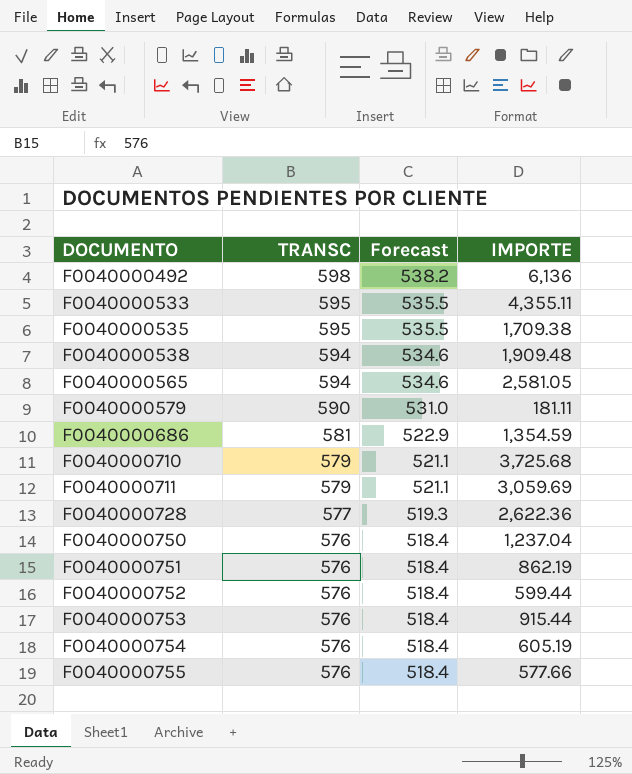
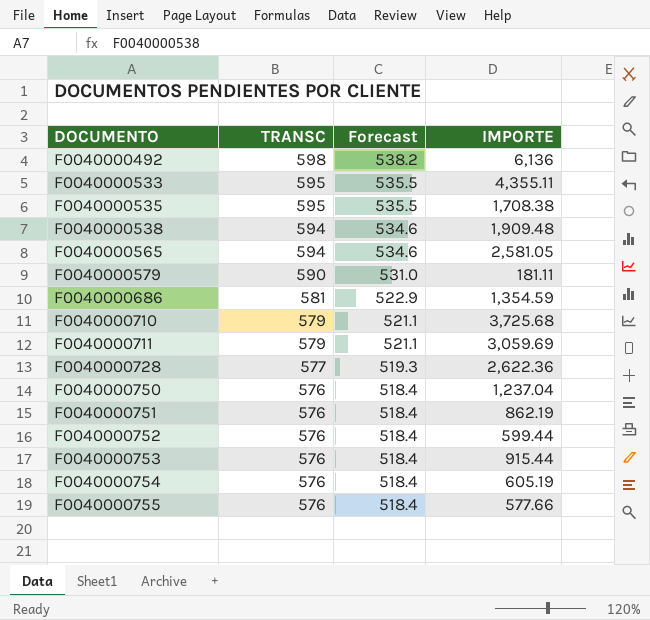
F0040000535 | IMPORTE: 1,709.38 -> 1,708.38

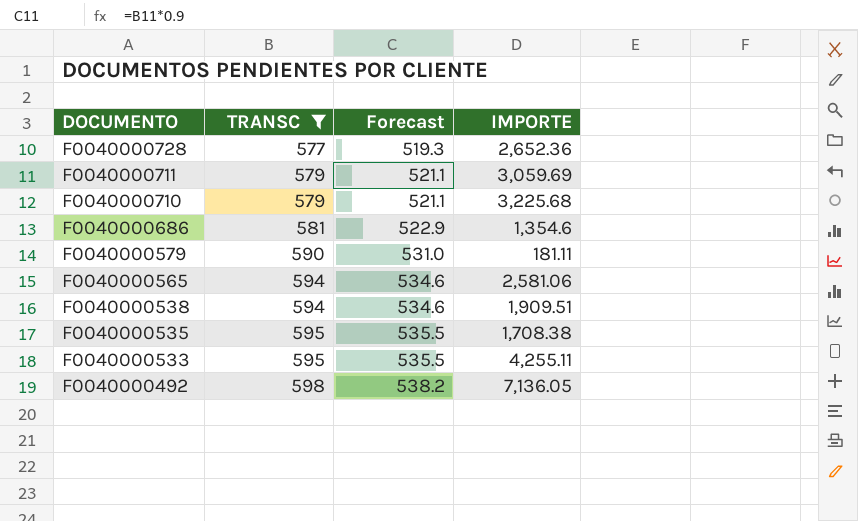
filter: none -> TRANSC != 576
row order: DOCUMENTO ascending -> DOCUMENTO descending
F0040000728 | IMPORTE: 2,622.36 -> 2,652.36
F0040000710 | IMPORTE: 3,725.68 -> 3,225.68
F0040000686 | IMPORTE: 1,354.59 -> 1,354.6
F0040000565 | IMPORTE: 2,581.05 -> 2,581.06
F0040000538 | IMPORTE: 1,909.48 -> 1,909.51
F0040000533 | IMPORTE: 4,355.11 -> 4,255.11
F0040000492 | IMPORTE: 6,136 -> 7,136.05

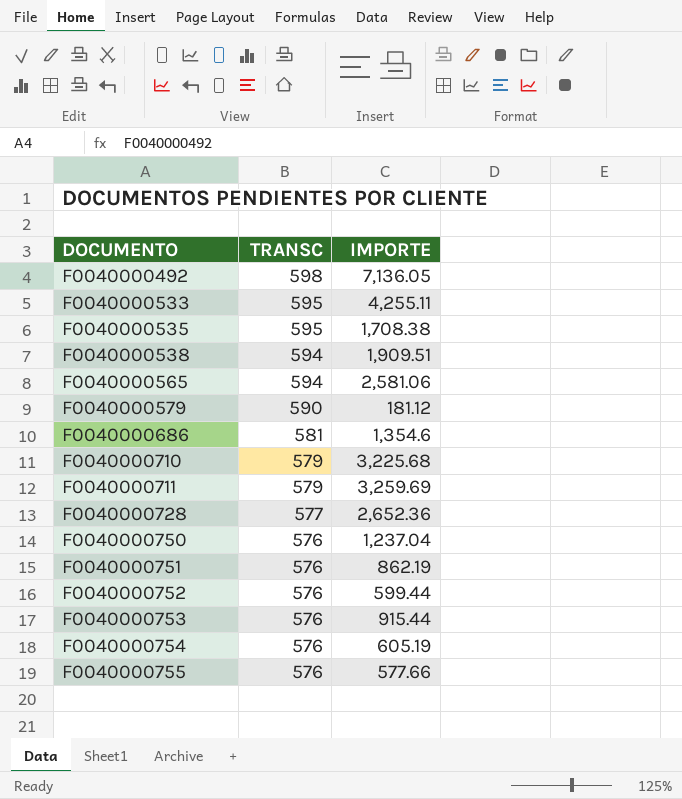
filter: TRANSC != 576 -> none
row order: DOCUMENTO descending -> DOCUMENTO ascending
column Forecast | formula: [TRANSC] * 0.9 -> none
F0040000579 | IMPORTE: 181.11 -> 181.12
F0040000711 | IMPORTE: 3,059.69 -> 3,259.69

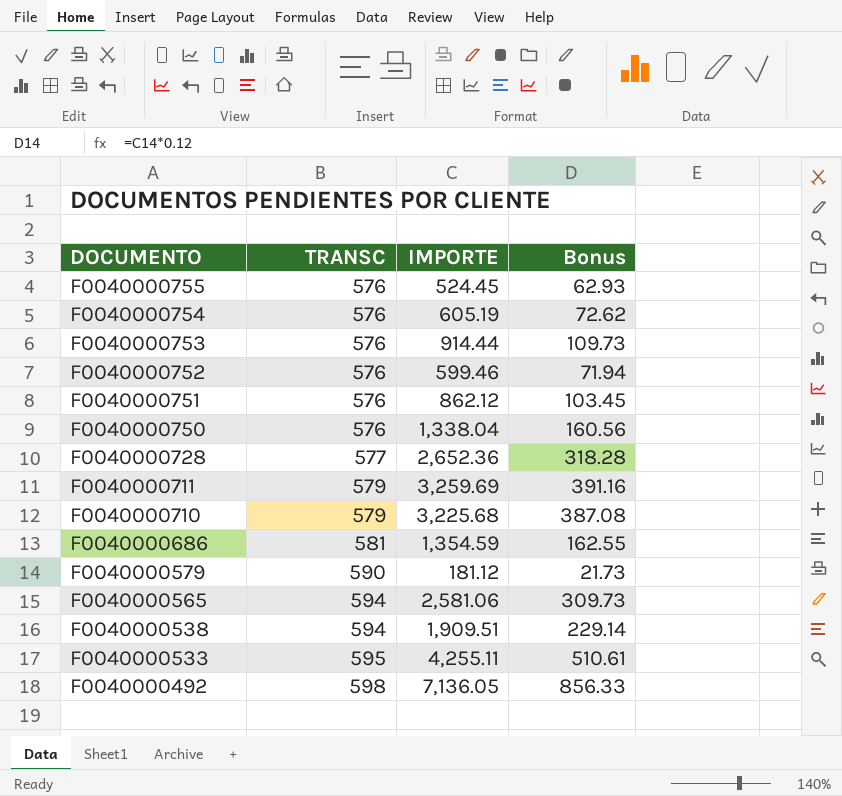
row order: DOCUMENTO ascending -> DOCUMENTO descending
column Bonus | formula: none -> [IMPORTE] * 0.12
row F0040000535: 595 | 1,708.38 -> none
F0040000755 | IMPORTE: 577.66 -> 524.45
F0040000753 | IMPORTE: 915.44 -> 914.44
F0040000752 | IMPORTE: 599.44 -> 599.46
F0040000751 | IMPORTE: 862.19 -> 862.12
F0040000750 | IMPORTE: 1,237.04 -> 1,338.04
F0040000686 | IMPORTE: 1,354.6 -> 1,354.59

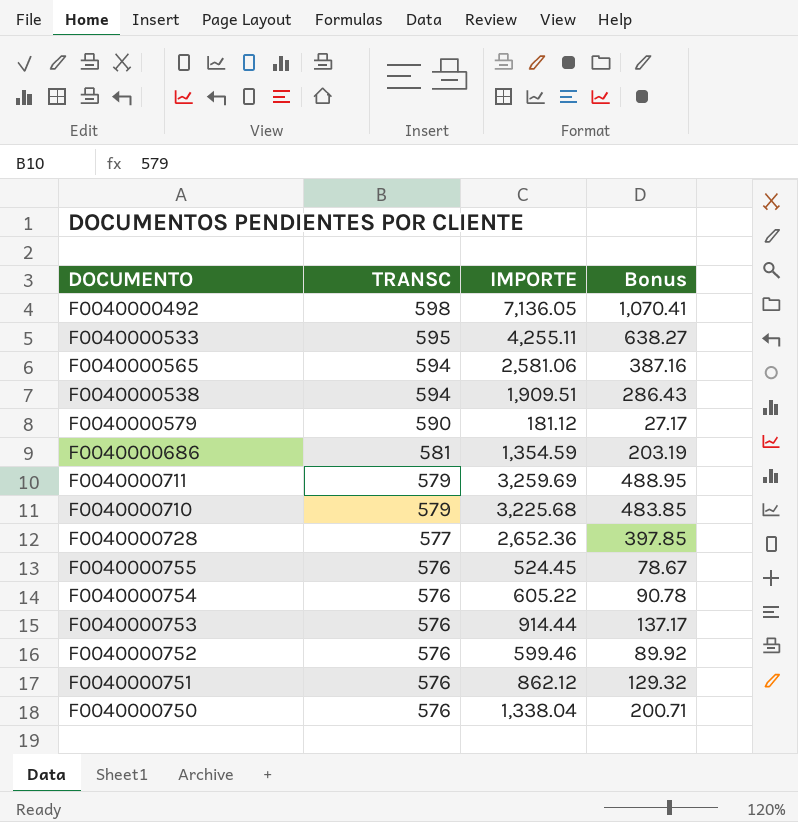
row order: DOCUMENTO descending -> TRANSC descending
column Bonus | formula: [IMPORTE] * 0.12 -> [IMPORTE] * 0.15
F0040000754 | IMPORTE: 605.19 -> 605.22

